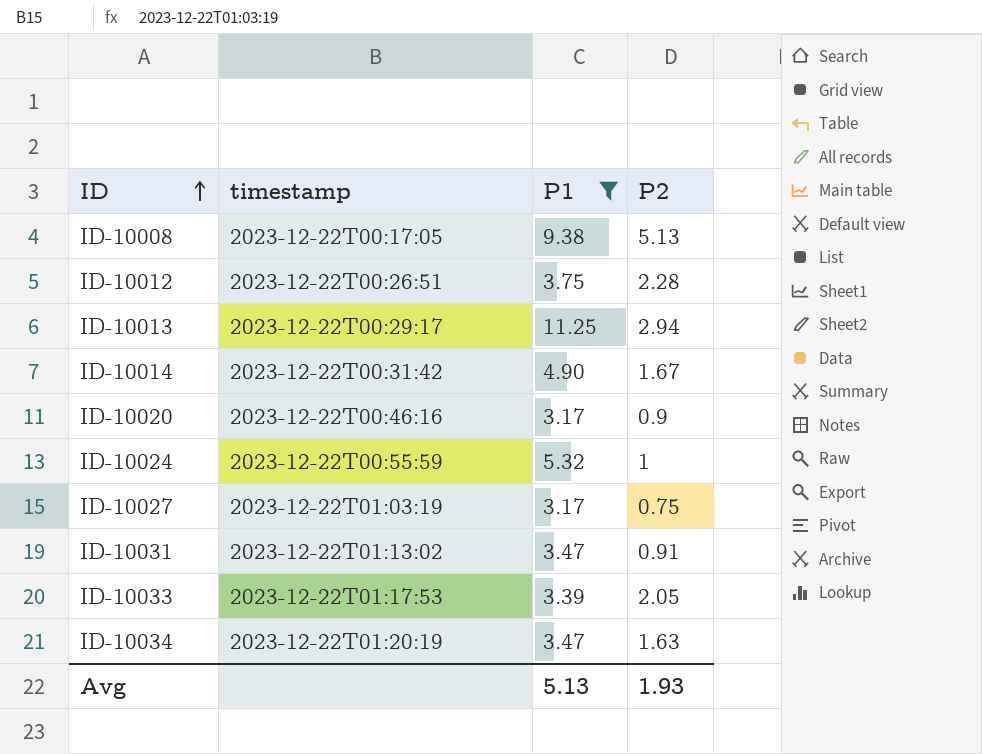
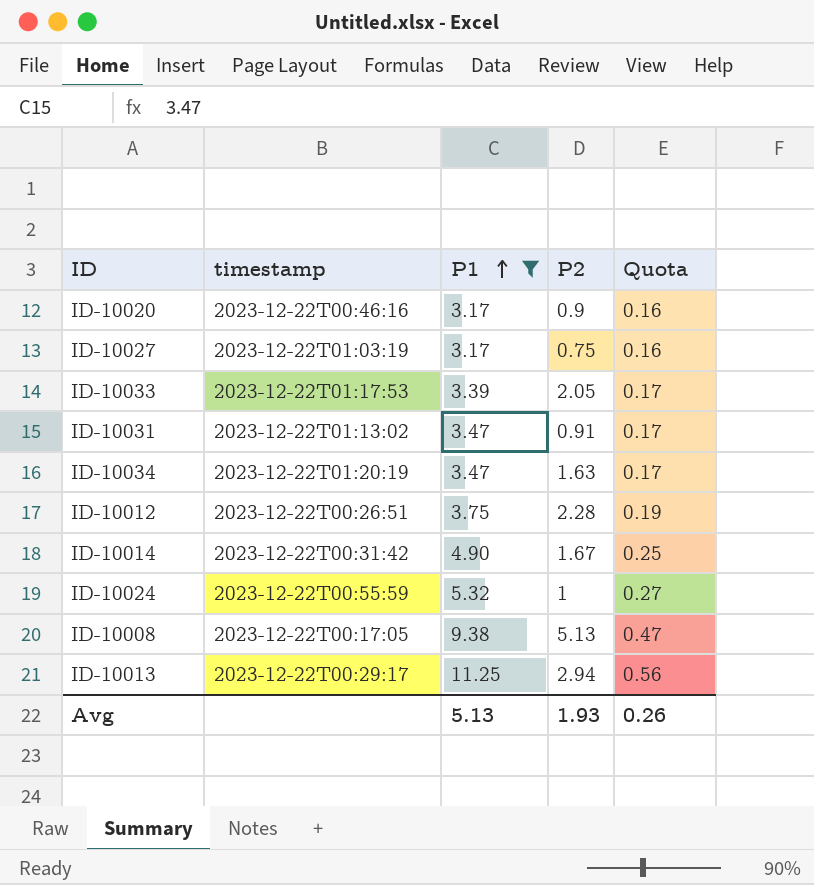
row order: ID ascending -> P1 ascending
column Quota | formula: none -> [P1] * 0.05

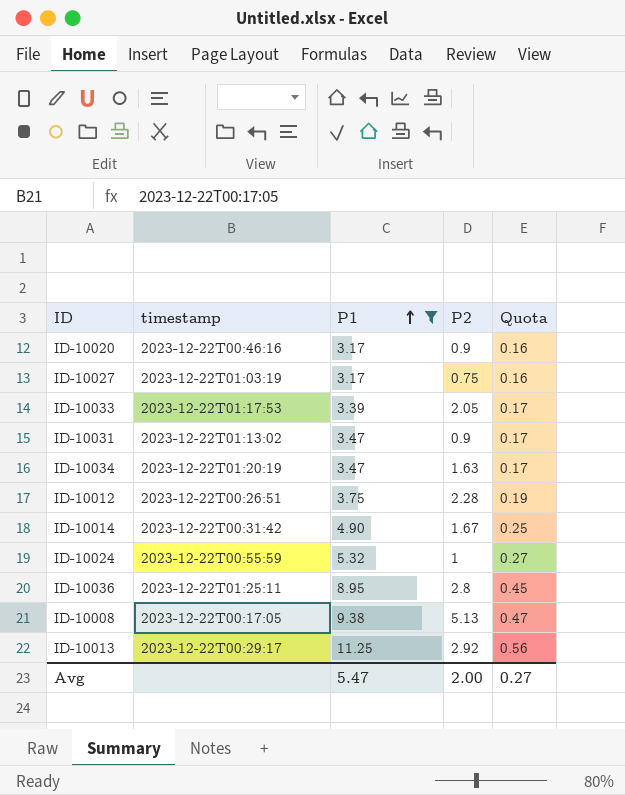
ID-10031 | P2: 0.91 -> 0.9
row ID-10036: none -> 2023-12-22T01:25:11 | 8.95 | 2.8 | 0.45
ID-10013 | P2: 2.94 -> 2.92
Avg | P1: 5.13 -> 5.47
Avg | P2: 1.93 -> 2.00
Avg | Quota: 0.26 -> 0.27

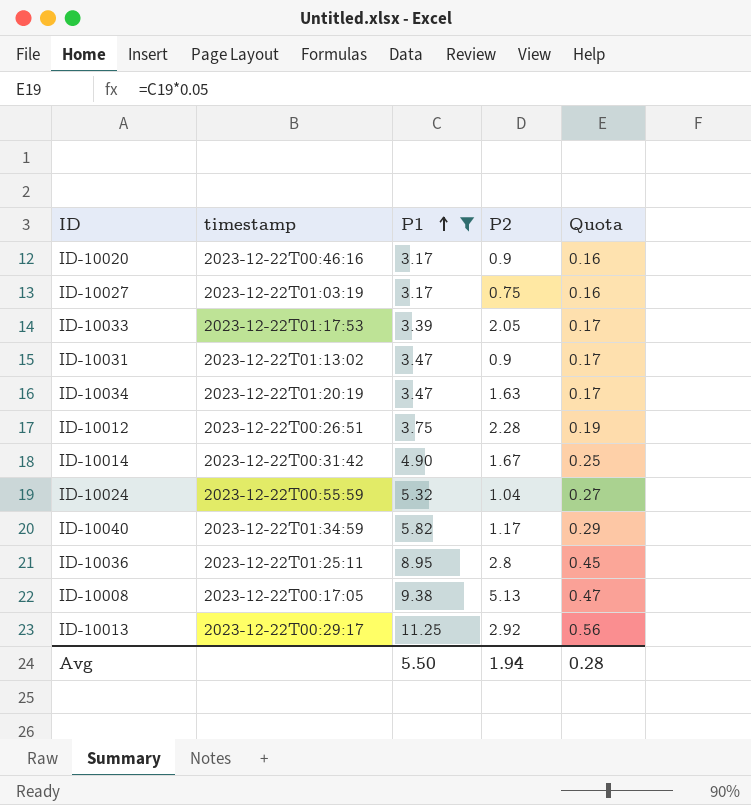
ID-10024 | P2: 1 -> 1.04
row ID-10040: none -> 2023-12-22T01:34:59 | 5.82 | 1.17 | 0.29
Avg | P1: 5.47 -> 5.50
Avg | P2: 2.00 -> 1.94
Avg | Quota: 0.27 -> 0.28

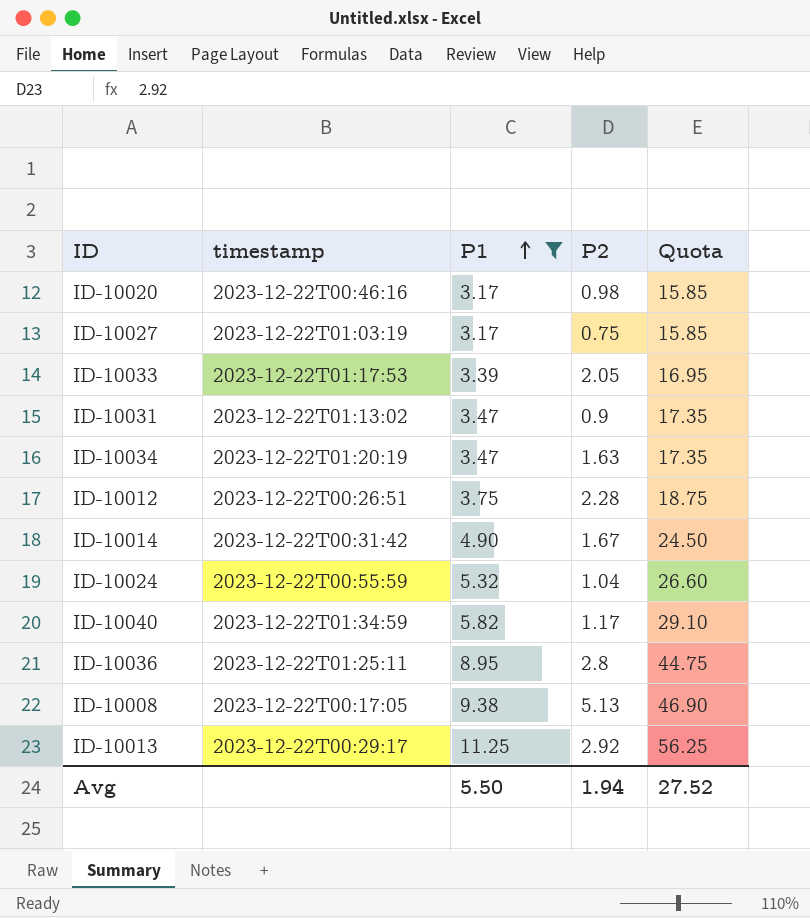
column Quota | formula: [P1] * 0.05 -> [P1] * 5
ID-10020 | P2: 0.9 -> 0.98
Avg | Quota: 0.28 -> 27.52

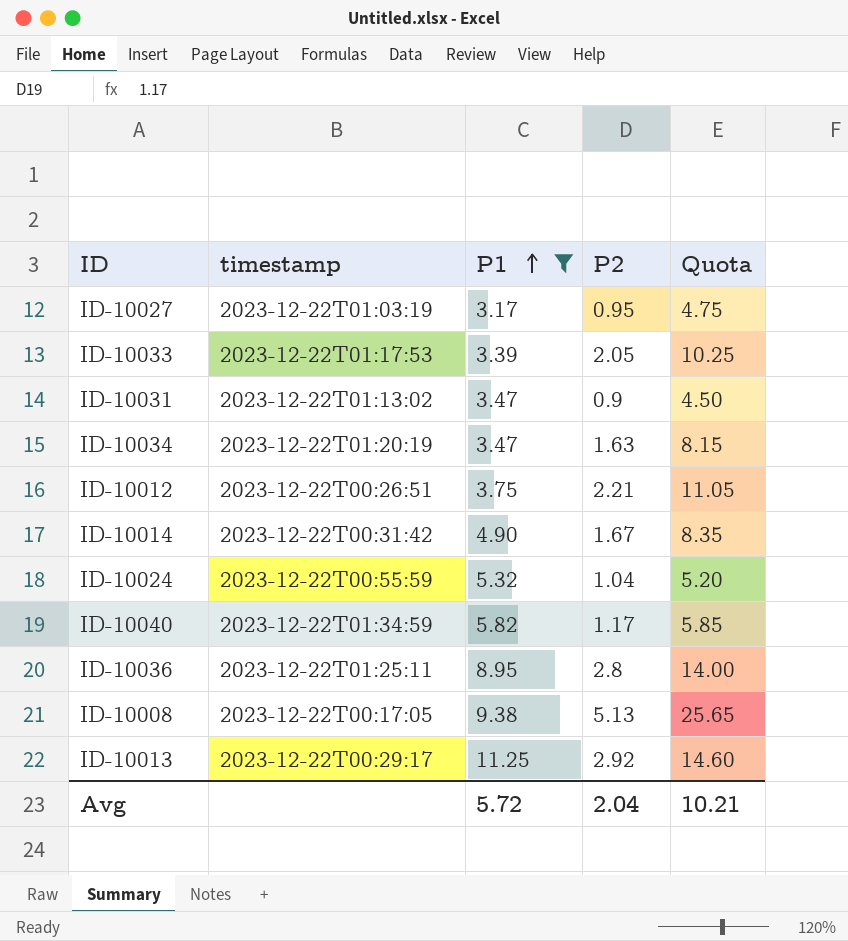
column Quota | formula: [P1] * 5 -> [P2] * 5
row ID-10020: 2023-12-22T00:46:16 | 3.17 | 0.98 | 15.85 -> none
ID-10027 | P2: 0.75 -> 0.95
ID-10012 | P2: 2.28 -> 2.21
Avg | P1: 5.50 -> 5.72
Avg | P2: 1.94 -> 2.04
Avg | Quota: 27.52 -> 10.21

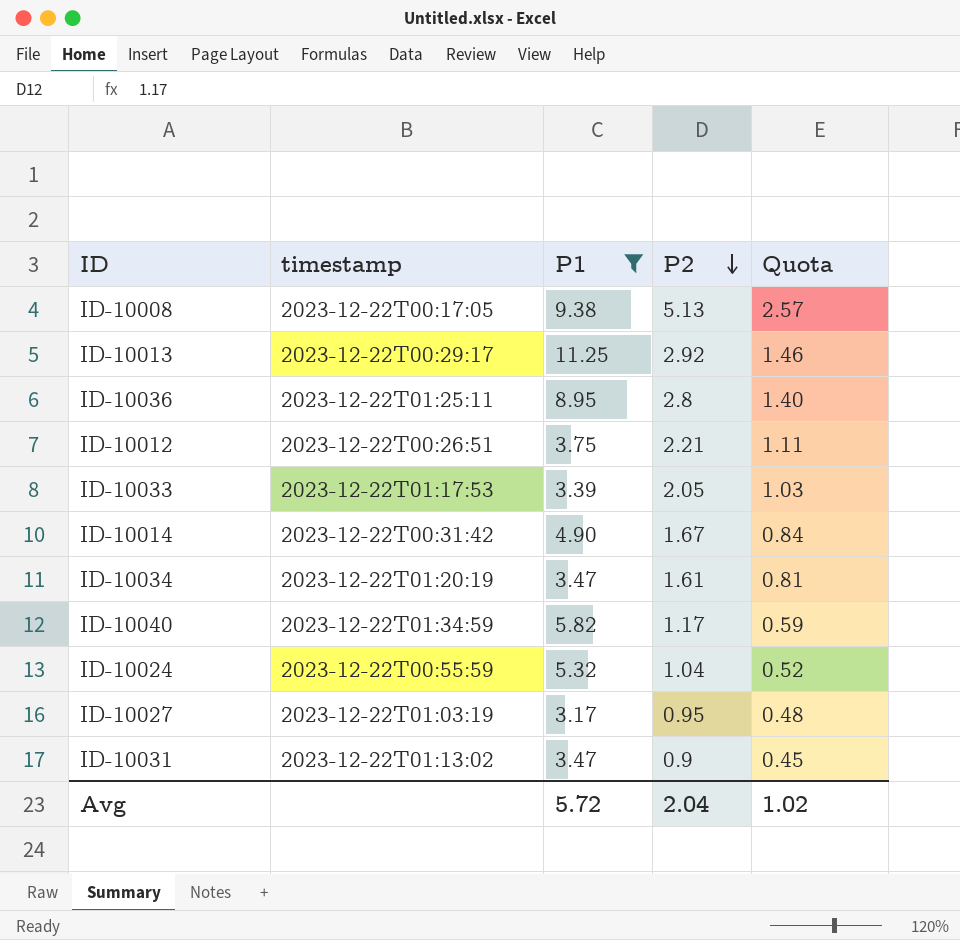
row order: P1 ascending -> P2 descending
column Quota | formula: [P2] * 5 -> [P2] * 0.5
ID-10034 | P2: 1.63 -> 1.61
Avg | Quota: 10.21 -> 1.02

